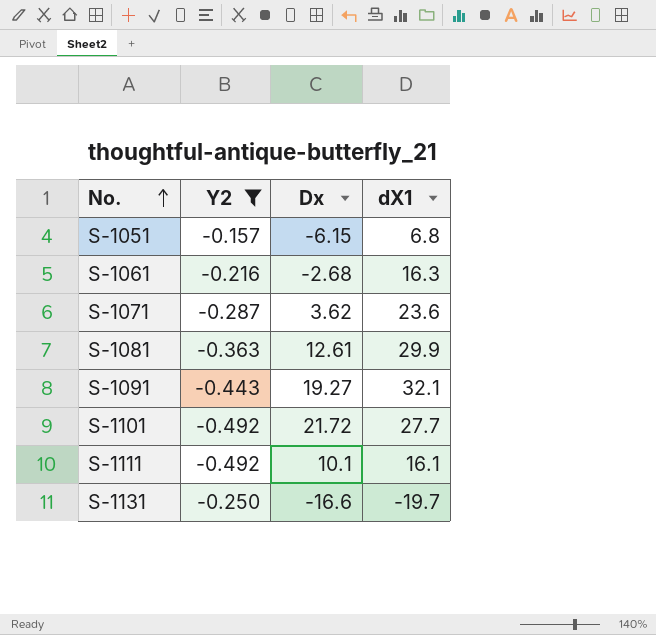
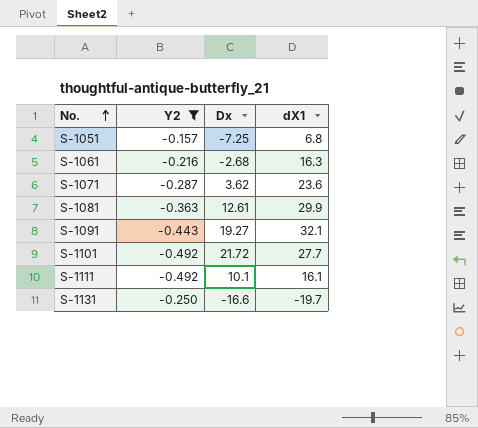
S-1051 | Dx: -6.15 -> -7.25

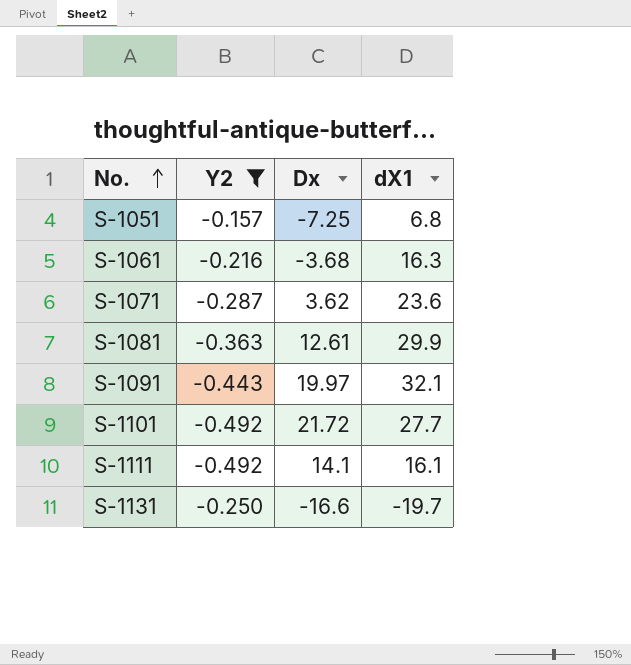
S-1061 | Dx: -2.68 -> -3.68
S-1091 | Dx: 19.27 -> 19.97
S-1111 | Dx: 10.1 -> 14.1

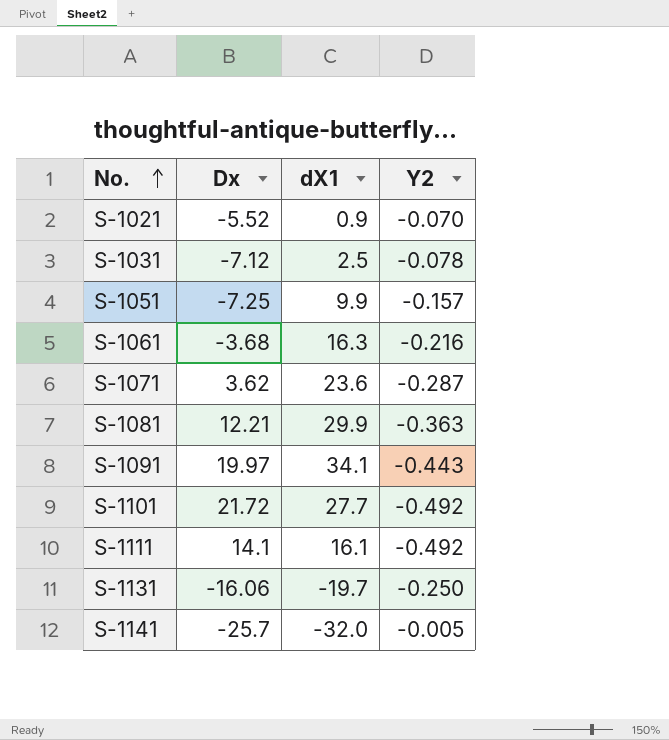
filter: Y2 <= -0.157 -> none
column Y2 | position: 2 -> 4
S-1051 | dX1: 6.8 -> 9.9
S-1081 | Dx: 12.61 -> 12.21
S-1091 | dX1: 32.1 -> 34.1
S-1131 | Dx: -16.6 -> -16.06

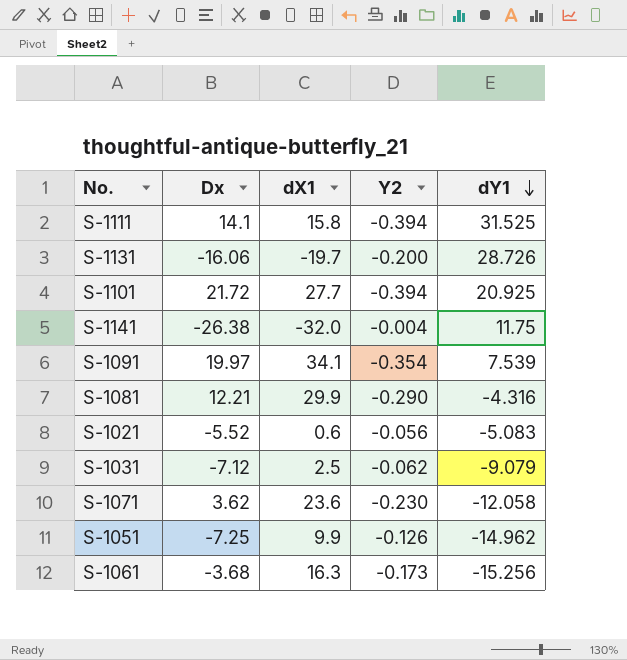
row order: No. ascending -> dY1 descending
column dY1 | position: none -> 5
S-1111 | dX1: 16.1 -> 15.8
S-1111 | Y2: -0.492 -> -0.394
S-1131 | Y2: -0.250 -> -0.200
S-1101 | Y2: -0.492 -> -0.394
S-1141 | Dx: -25.7 -> -26.38
S-1141 | Y2: -0.005 -> -0.004
S-1091 | Y2: -0.443 -> -0.354
S-1081 | Y2: -0.363 -> -0.290
S-1021 | dX1: 0.9 -> 0.6
S-1021 | Y2: -0.070 -> -0.056
S-1031 | Y2: -0.078 -> -0.062
S-1071 | Y2: -0.287 -> -0.230
S-1051 | Y2: -0.157 -> -0.126
S-1061 | Y2: -0.216 -> -0.173

